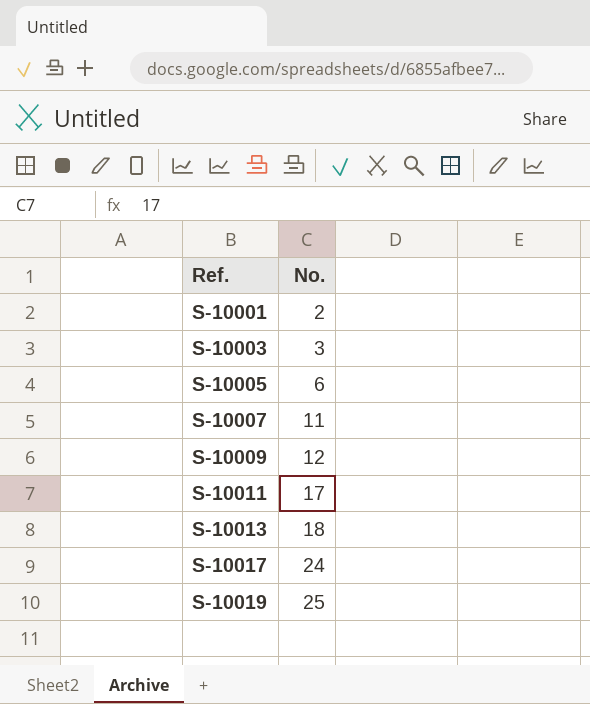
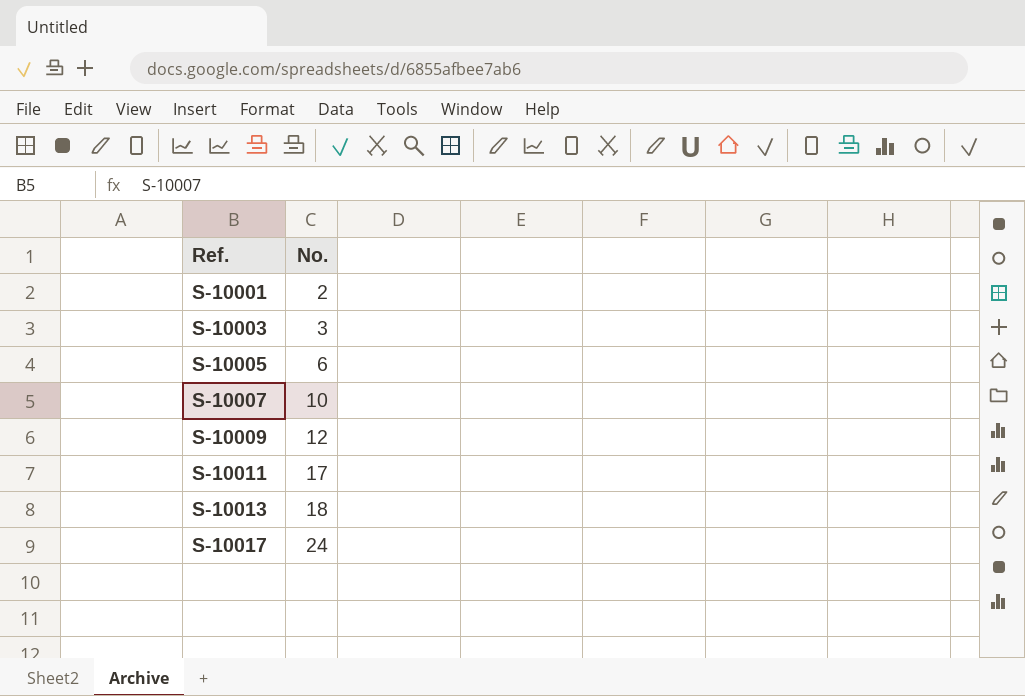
row S-10019: 25 -> none
S-10007 | No.: 11 -> 10

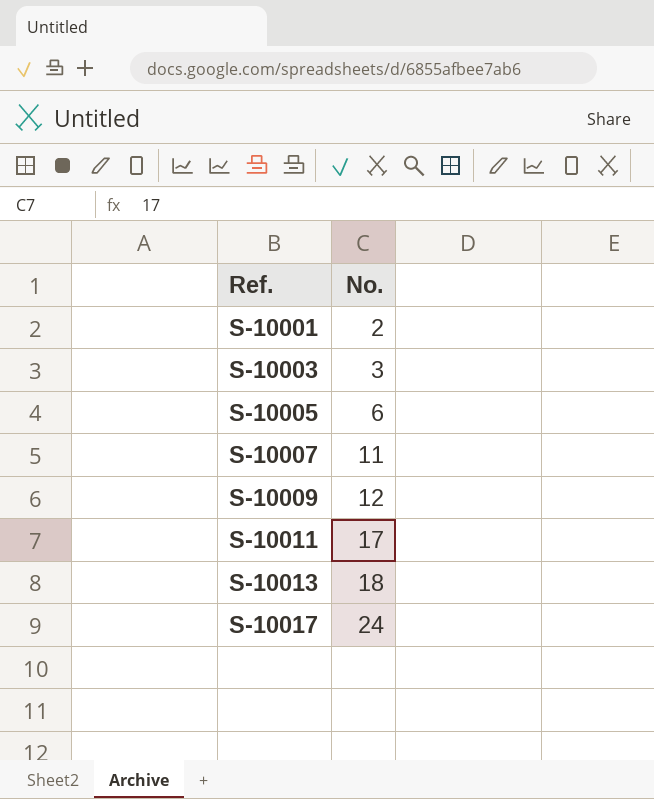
S-10007 | No.: 10 -> 11

